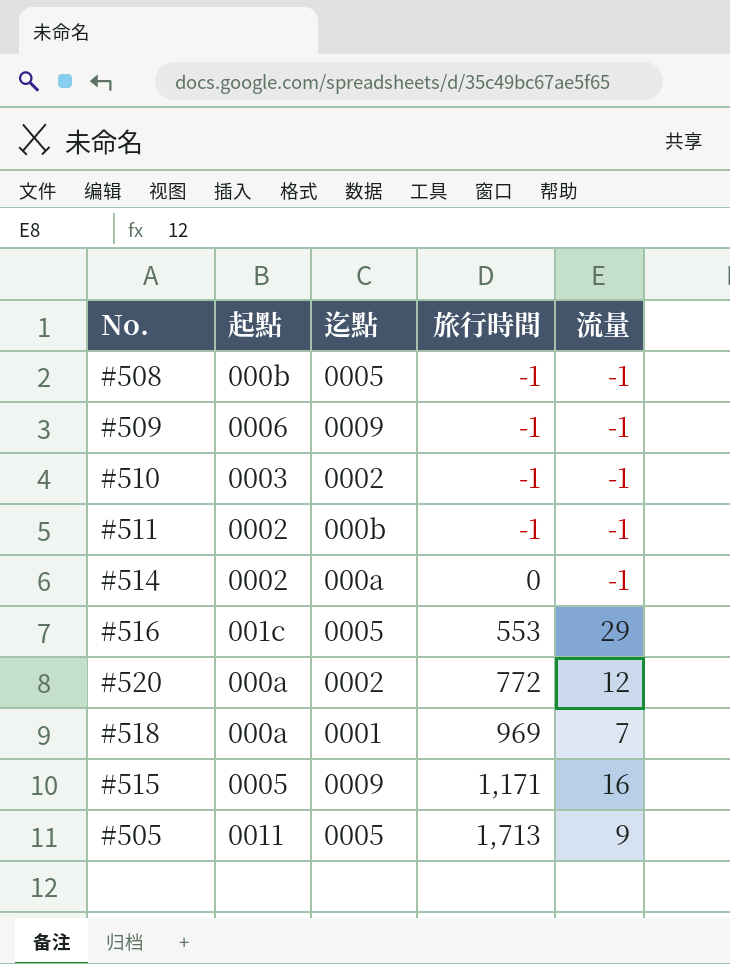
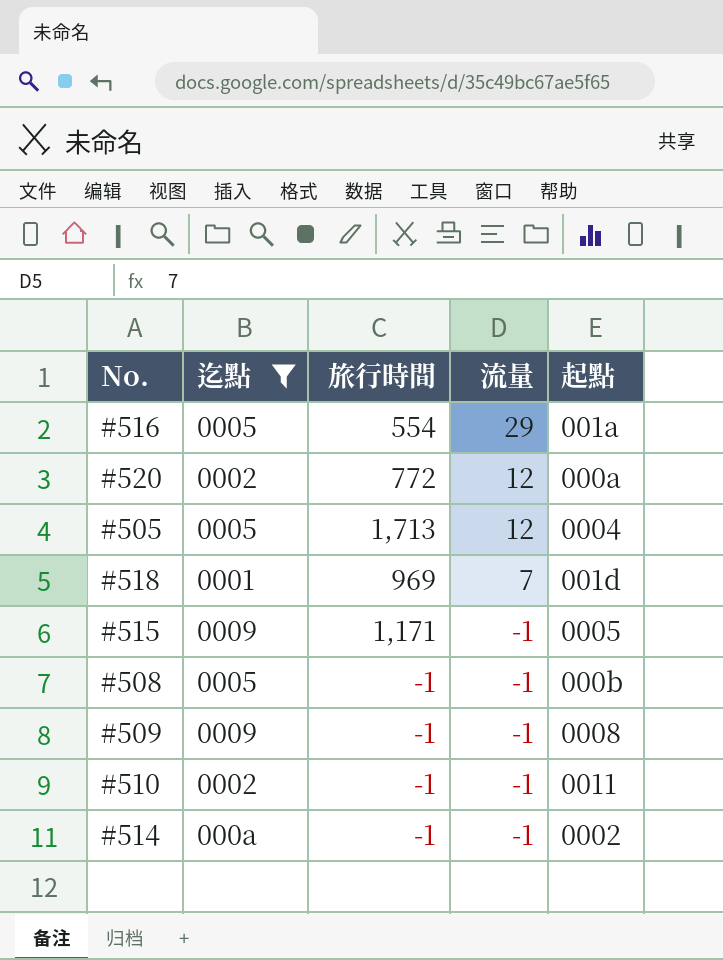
filter: none -> 迄點 != 000b
row order: 旅行時間 ascending -> 流量 descending
column 起點 | position: 2 -> 5
#516 | 旅行時間: 553 -> 554
#516 | 起點: 001c -> 001a
#505 | 流量: 9 -> 12
#505 | 起點: 0011 -> 0004
#518 | 起點: 000a -> 001d
#515 | 流量: 16 -> -1
#509 | 起點: 0006 -> 0008
#510 | 起點: 0003 -> 0011
#514 | 旅行時間: 0 -> -1

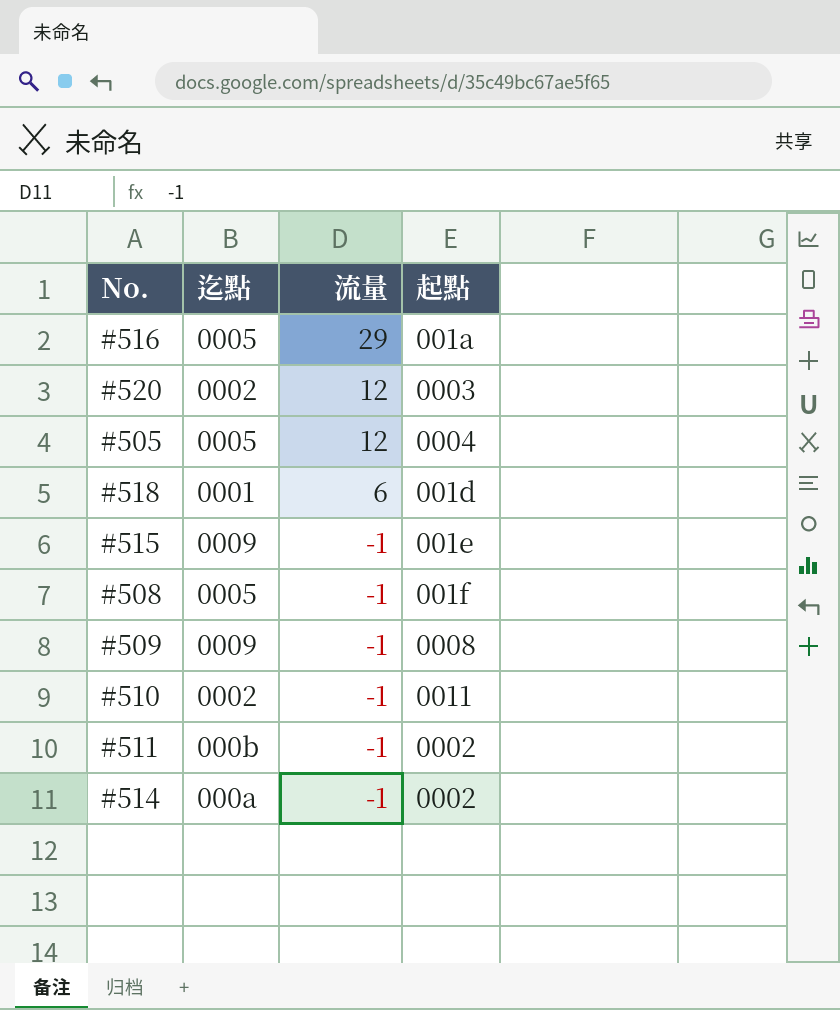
filter: 迄點 != 000b -> none
column 旅行時間 | position: 3 -> none
#520 | 起點: 000a -> 0003
#518 | 流量: 7 -> 6
#515 | 起點: 0005 -> 001e
#508 | 起點: 000b -> 001f

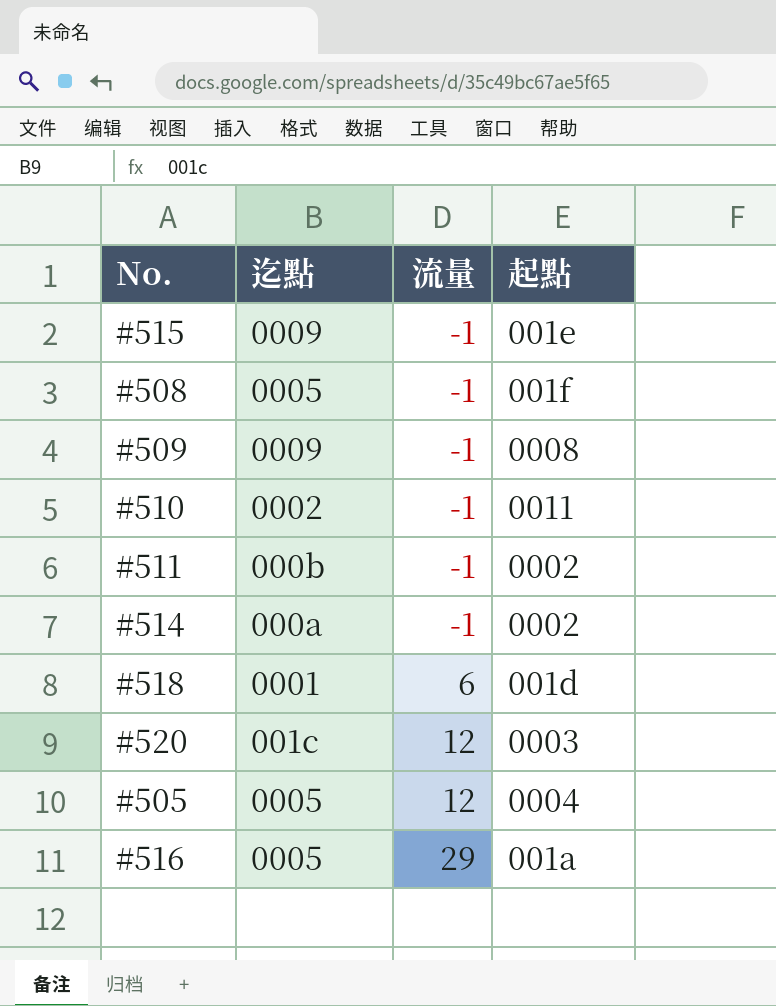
row order: 流量 descending -> 流量 ascending
#520 | 迄點: 0002 -> 001c

